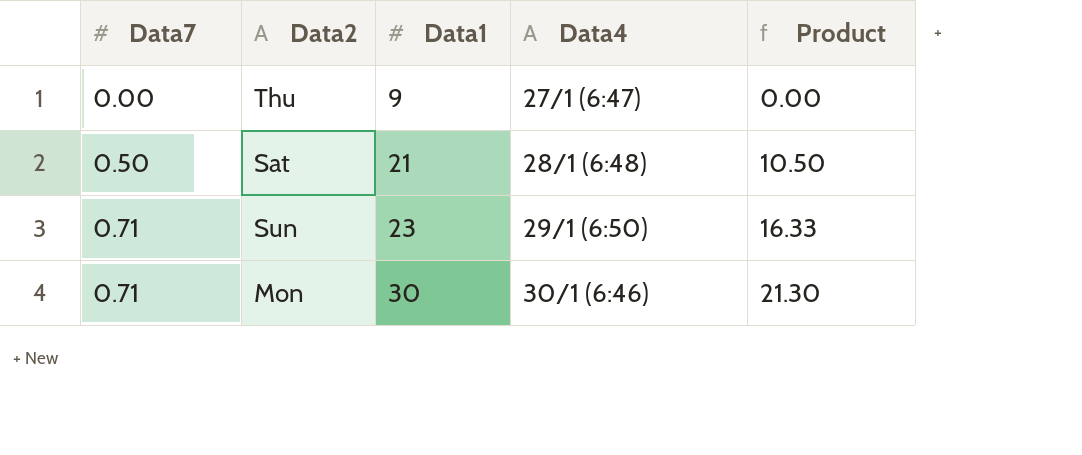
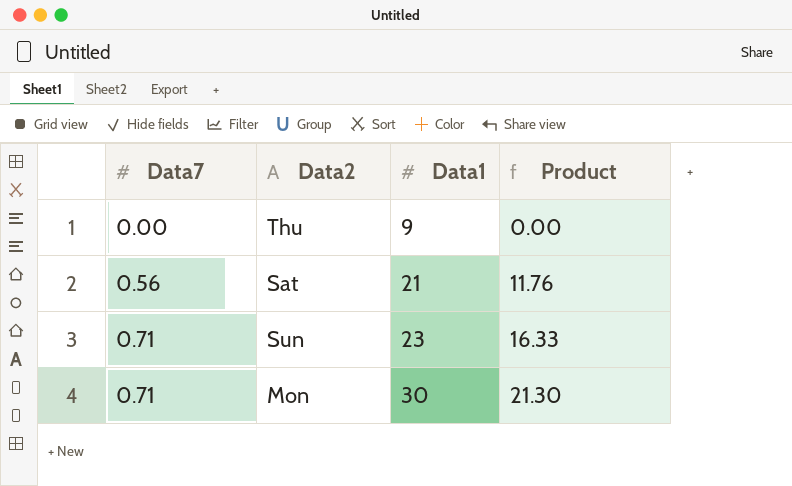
column Data4 | position: 4 -> none
Sat | Data7: 0.50 -> 0.56
Sat | Product: 10.50 -> 11.76

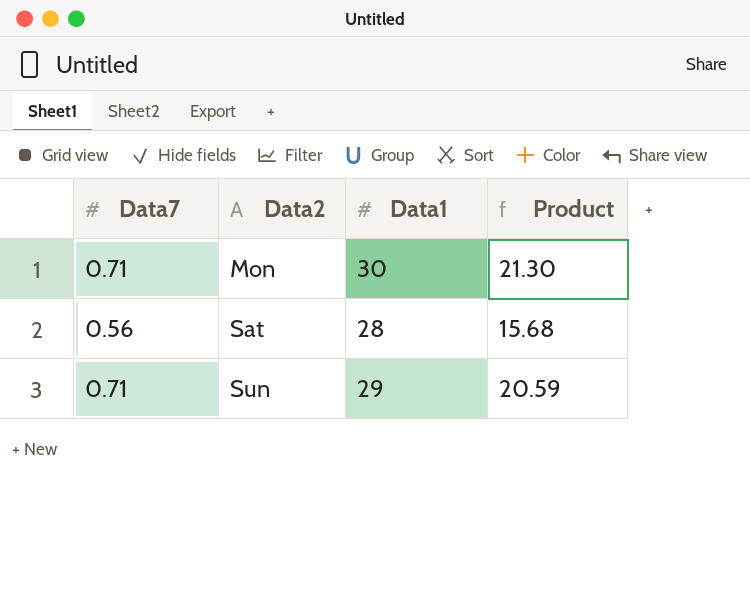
row order: Data7 ascending -> Data2 ascending
row Thu: 0.00 | 9 | 0.00 -> none
Sat | Data1: 21 -> 28
Sat | Product: 11.76 -> 15.68
Sun | Data1: 23 -> 29
Sun | Product: 16.33 -> 20.59

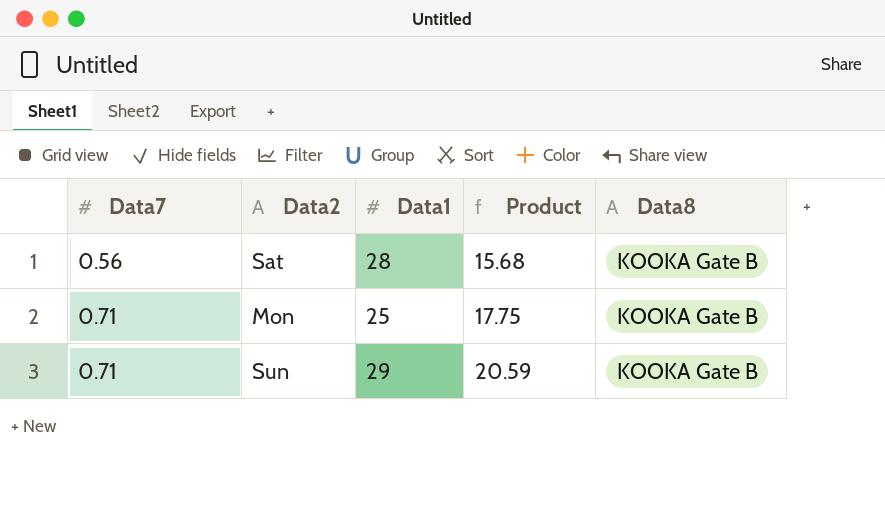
row order: Data2 ascending -> Data7 ascending
column Data8 | position: none -> 5
Mon | Data1: 30 -> 25
Mon | Product: 21.30 -> 17.75

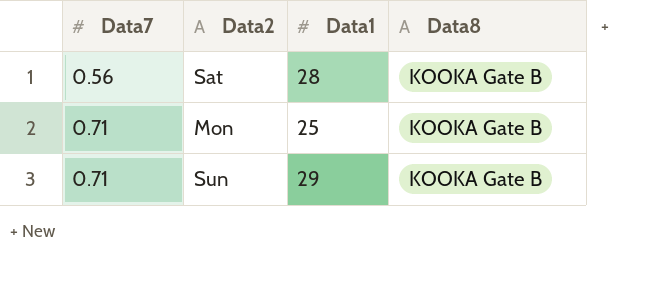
column Product | formula: [Data7] * [Data1] -> none

